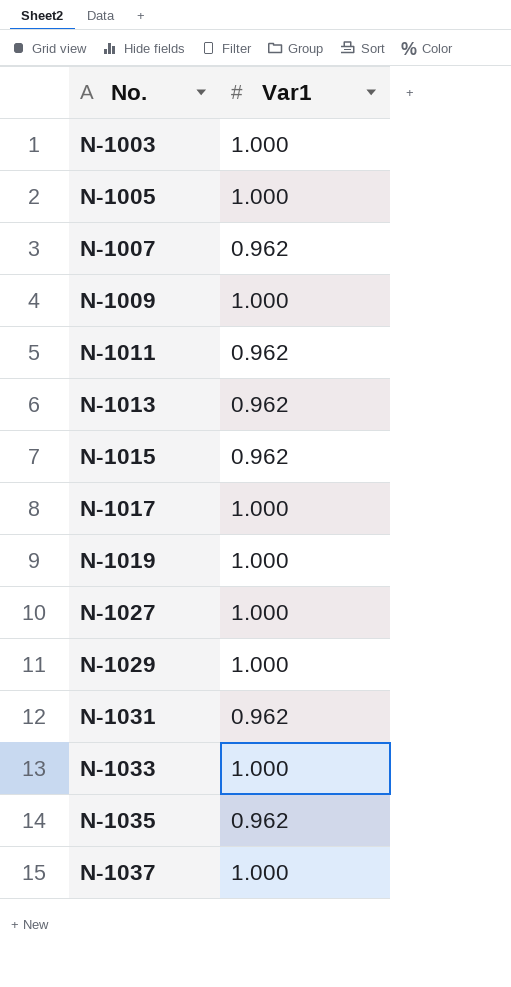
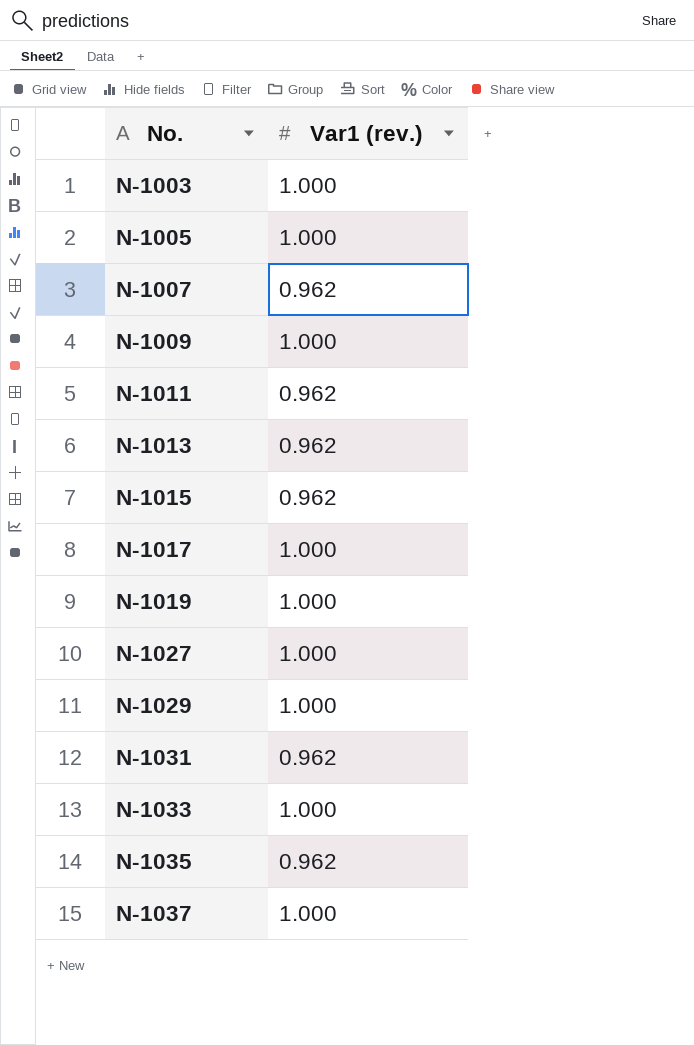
column name: Var1 -> Var1 (rev.)

